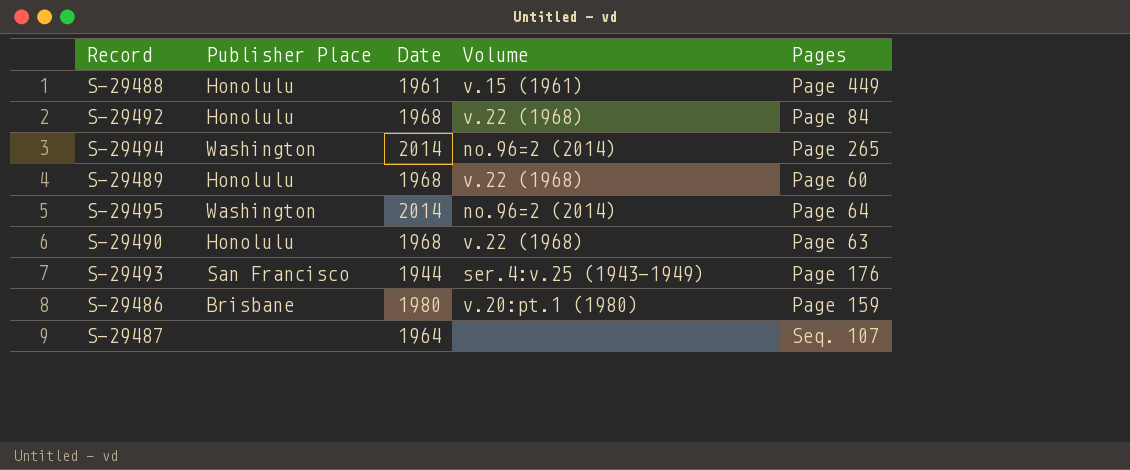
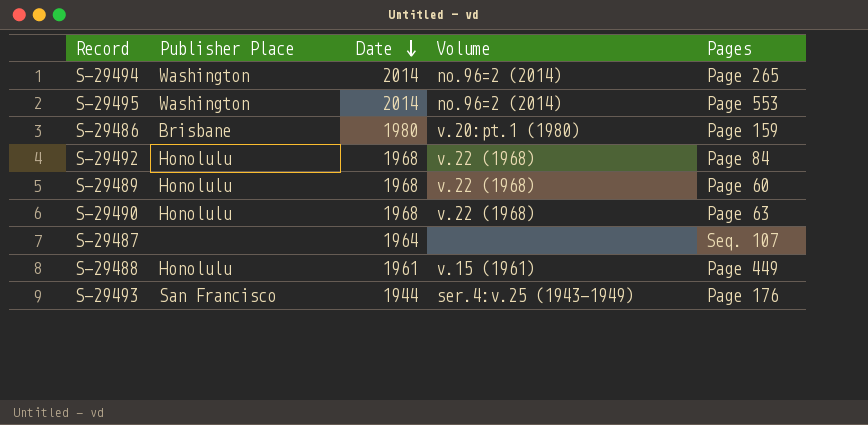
row order: none -> Date descending
S-29495 | Pages: Page 64 -> Page 553

